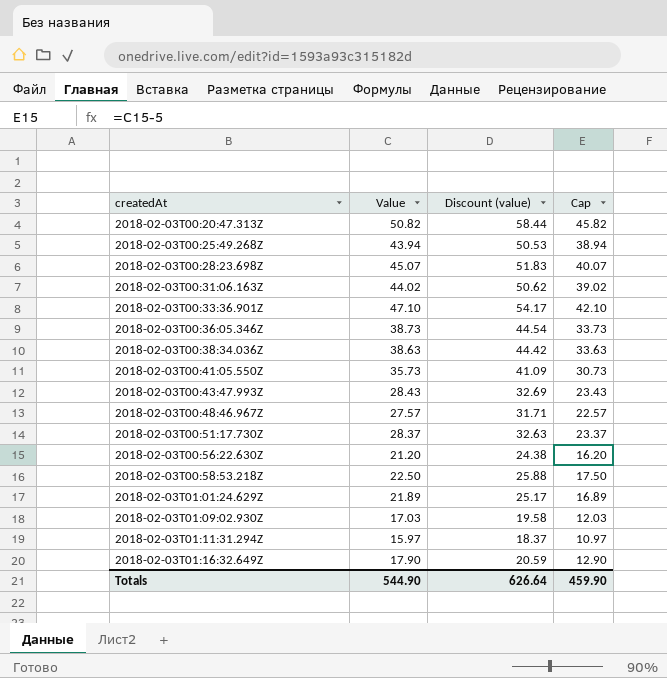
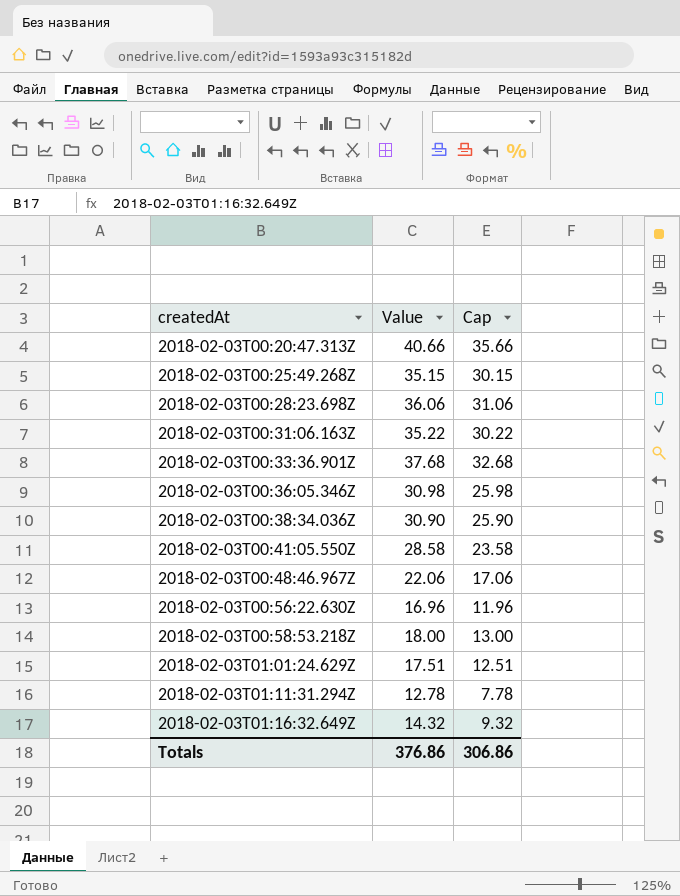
column Discount (value) | formula: [Value] * 1.15 -> none
row 2018-02-03T00:43:47.993Z: 28.43 | 32.69 | 23.43 -> none
row 2018-02-03T00:51:17.730Z: 28.37 | 32.63 | 23.37 -> none
row 2018-02-03T01:09:02.930Z: 17.03 | 19.58 | 12.03 -> none
2018-02-03T00:20:47.313Z | Value: 50.82 -> 40.66
2018-02-03T00:20:47.313Z | Cap: 45.82 -> 35.66
2018-02-03T00:25:49.268Z | Value: 43.94 -> 35.15
2018-02-03T00:25:49.268Z | Cap: 38.94 -> 30.15
2018-02-03T00:28:23.698Z | Value: 45.07 -> 36.06
2018-02-03T00:28:23.698Z | Cap: 40.07 -> 31.06
2018-02-03T00:31:06.163Z | Value: 44.02 -> 35.22
2018-02-03T00:31:06.163Z | Cap: 39.02 -> 30.22
2018-02-03T00:33:36.901Z | Value: 47.10 -> 37.68
2018-02-03T00:33:36.901Z | Cap: 42.10 -> 32.68
2018-02-03T00:36:05.346Z | Value: 38.73 -> 30.98
2018-02-03T00:36:05.346Z | Cap: 33.73 -> 25.98
2018-02-03T00:38:34.036Z | Value: 38.63 -> 30.90
2018-02-03T00:38:34.036Z | Cap: 33.63 -> 25.90
2018-02-03T00:41:05.550Z | Value: 35.73 -> 28.58
2018-02-03T00:41:05.550Z | Cap: 30.73 -> 23.58
2018-02-03T00:48:46.967Z | Value: 27.57 -> 22.06
2018-02-03T00:48:46.967Z | Cap: 22.57 -> 17.06
2018-02-03T00:56:22.630Z | Value: 21.20 -> 16.96
2018-02-03T00:56:22.630Z | Cap: 16.20 -> 11.96
2018-02-03T00:58:53.218Z | Value: 22.50 -> 18.00
2018-02-03T00:58:53.218Z | Cap: 17.50 -> 13.00
2018-02-03T01:01:24.629Z | Value: 21.89 -> 17.51
2018-02-03T01:01:24.629Z | Cap: 16.89 -> 12.51
2018-02-03T01:11:31.294Z | Value: 15.97 -> 12.78
2018-02-03T01:11:31.294Z | Cap: 10.97 -> 7.78
2018-02-03T01:16:32.649Z | Value: 17.90 -> 14.32
2018-02-03T01:16:32.649Z | Cap: 12.90 -> 9.32
Totals | Value: 544.90 -> 376.86
Totals | Cap: 459.90 -> 306.86

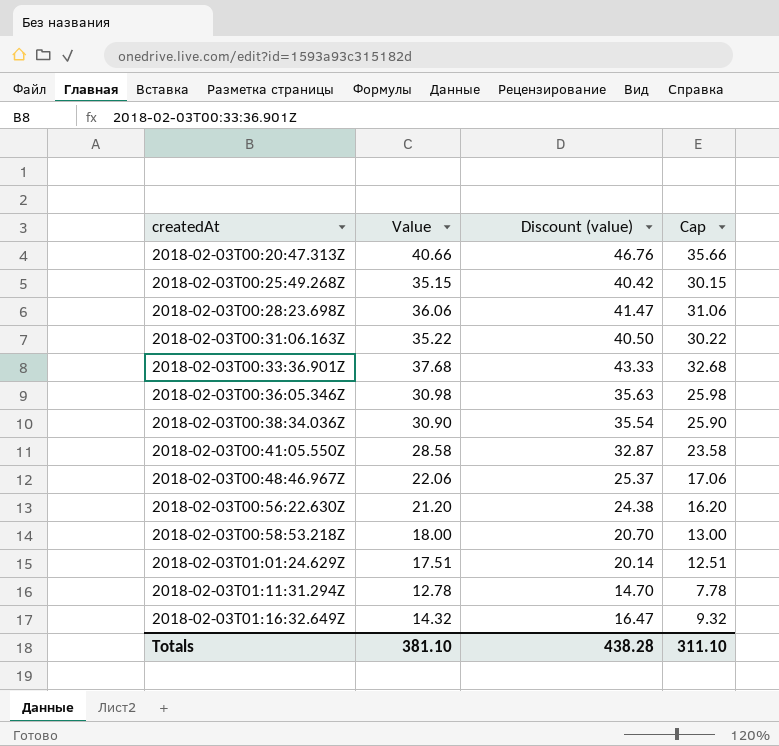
column Discount (value) | formula: none -> [Value] * 1.15
2018-02-03T00:56:22.630Z | Value: 16.96 -> 21.20
2018-02-03T00:56:22.630Z | Cap: 11.96 -> 16.20
Totals | Value: 376.86 -> 381.10
Totals | Cap: 306.86 -> 311.10

